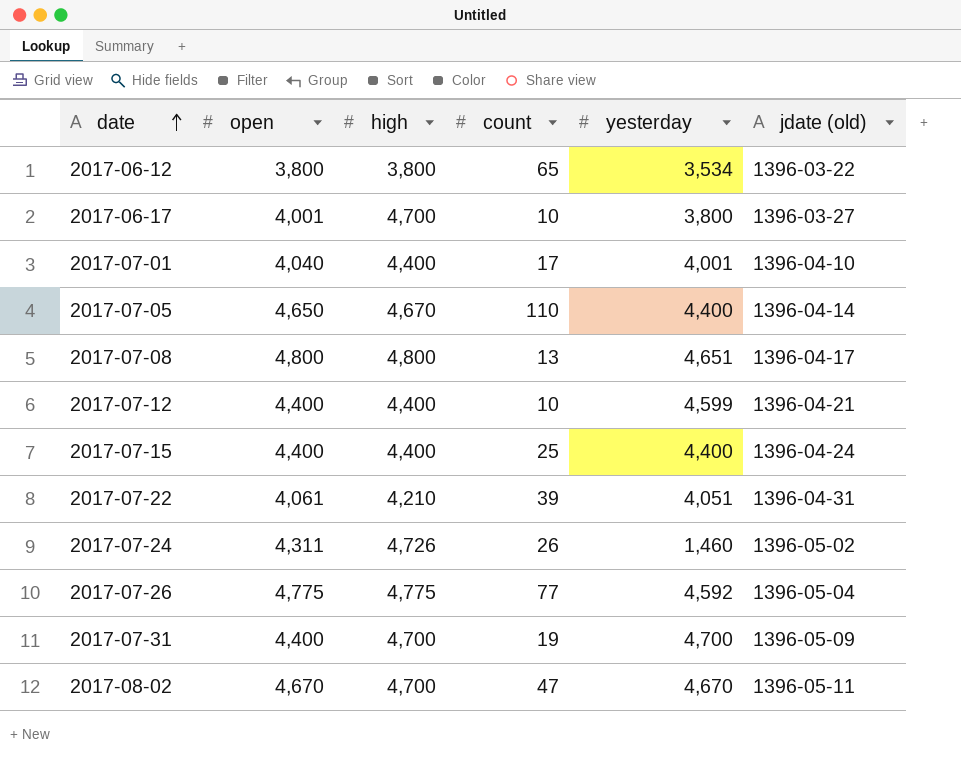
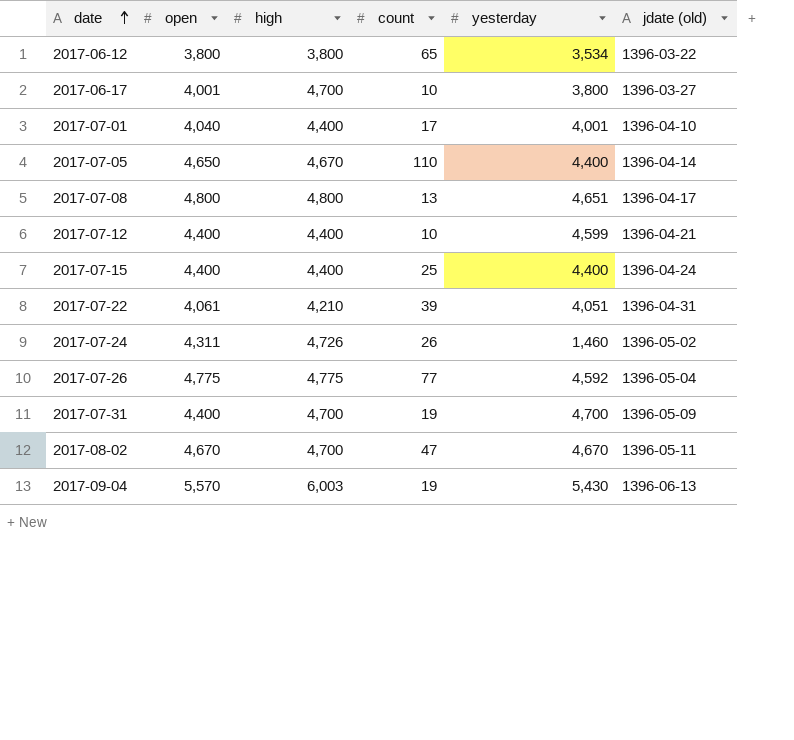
row 2017-09-04: none -> 5,570 | 6,003 | 19 | 5,430 | 1396-06-13

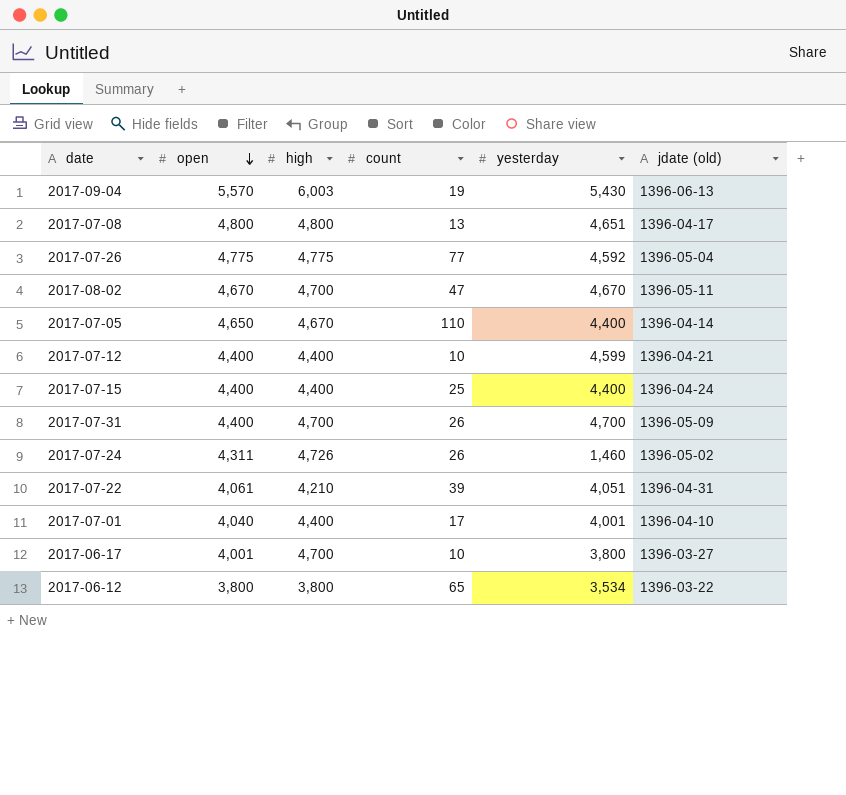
row order: date ascending -> open descending
2017-07-31 | count: 19 -> 26

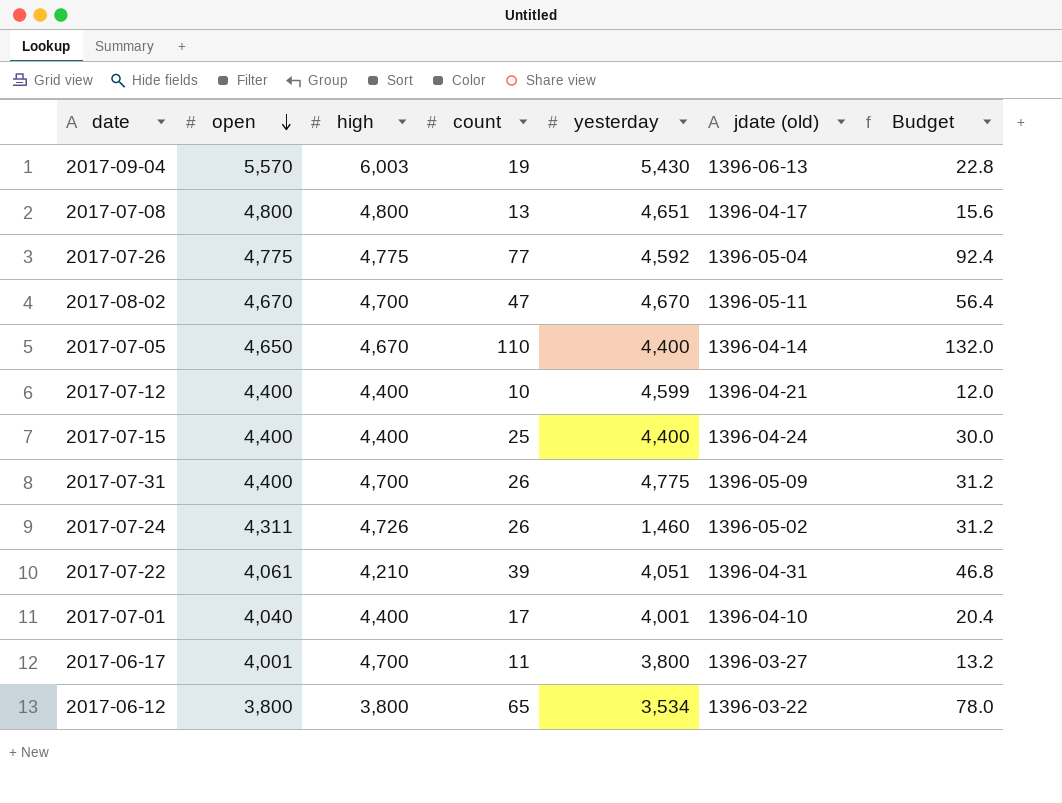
column Budget | formula: none -> [count] * 1.2
2017-07-31 | yesterday: 4,700 -> 4,775
2017-06-17 | count: 10 -> 11

